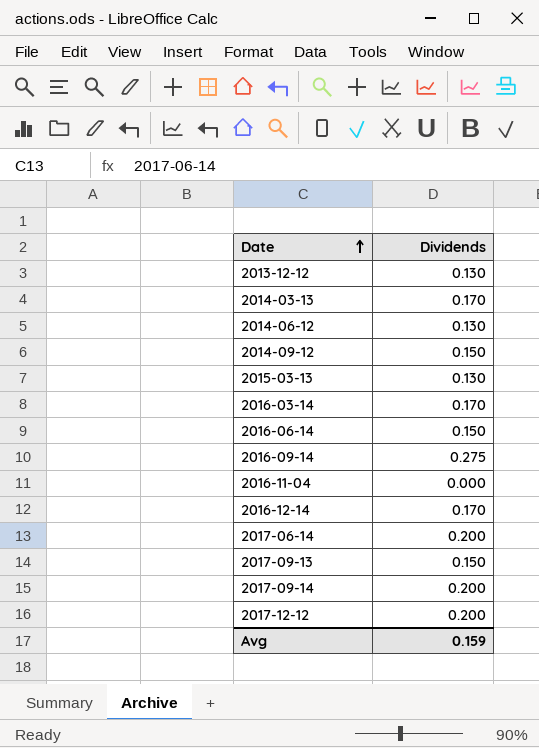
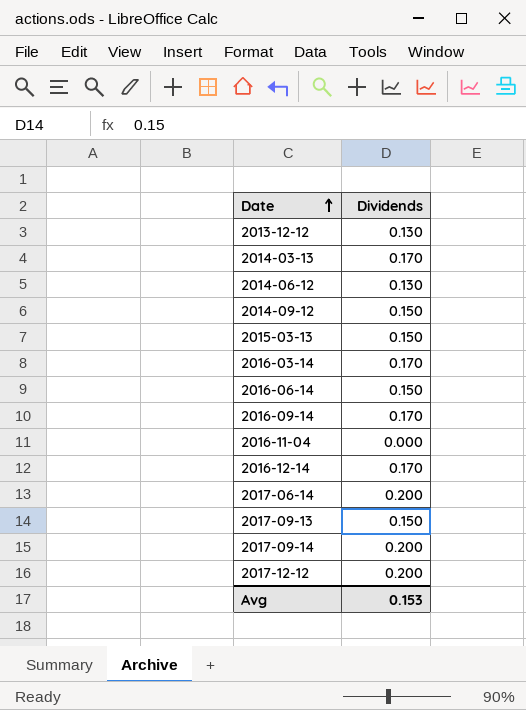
2015-03-13 | Dividends: 0.130 -> 0.150
2016-09-14 | Dividends: 0.275 -> 0.170
Avg | Dividends: 0.159 -> 0.153

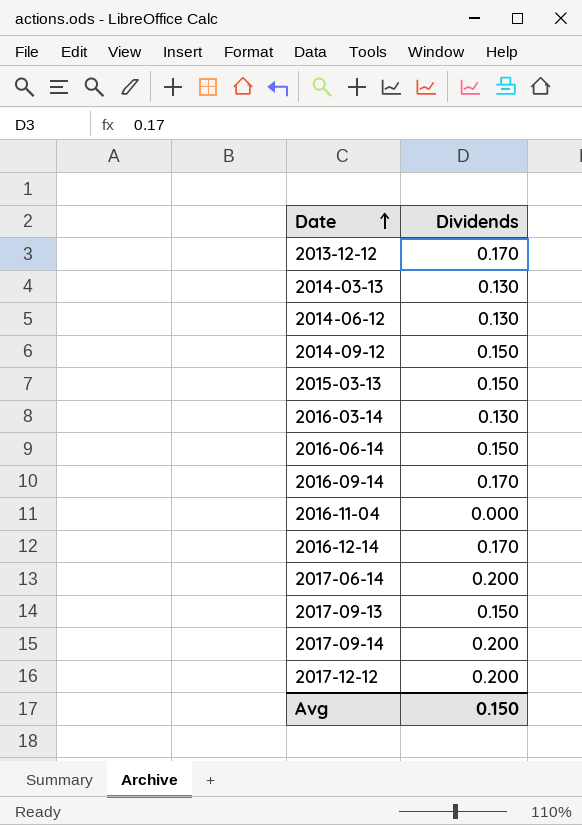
2013-12-12 | Dividends: 0.130 -> 0.170
2014-03-13 | Dividends: 0.170 -> 0.130
2016-03-14 | Dividends: 0.170 -> 0.130
Avg | Dividends: 0.153 -> 0.150

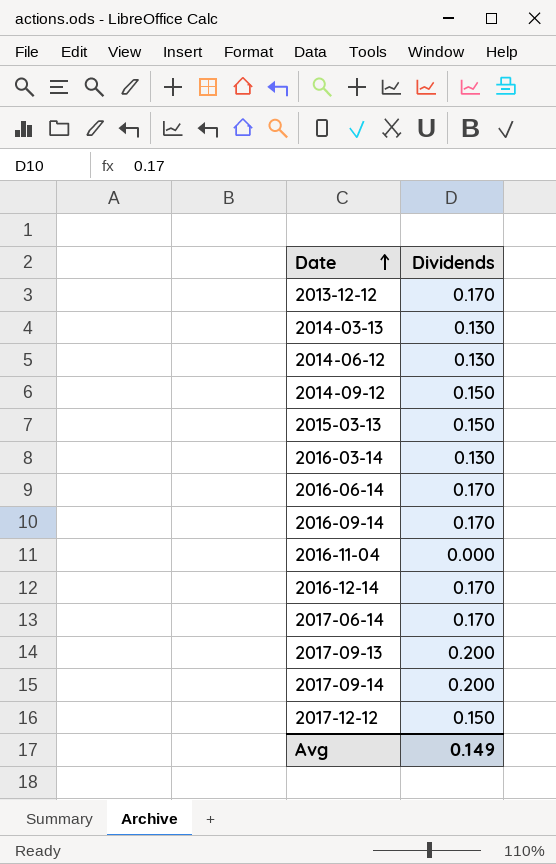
2016-06-14 | Dividends: 0.150 -> 0.170
2017-06-14 | Dividends: 0.200 -> 0.170
2017-09-13 | Dividends: 0.150 -> 0.200
2017-12-12 | Dividends: 0.200 -> 0.150
Avg | Dividends: 0.150 -> 0.149

